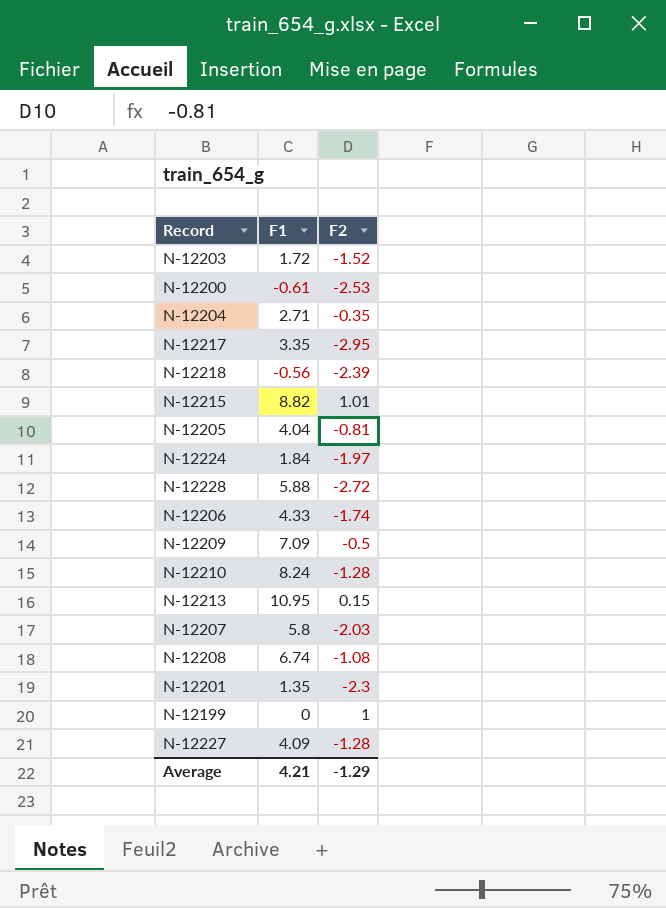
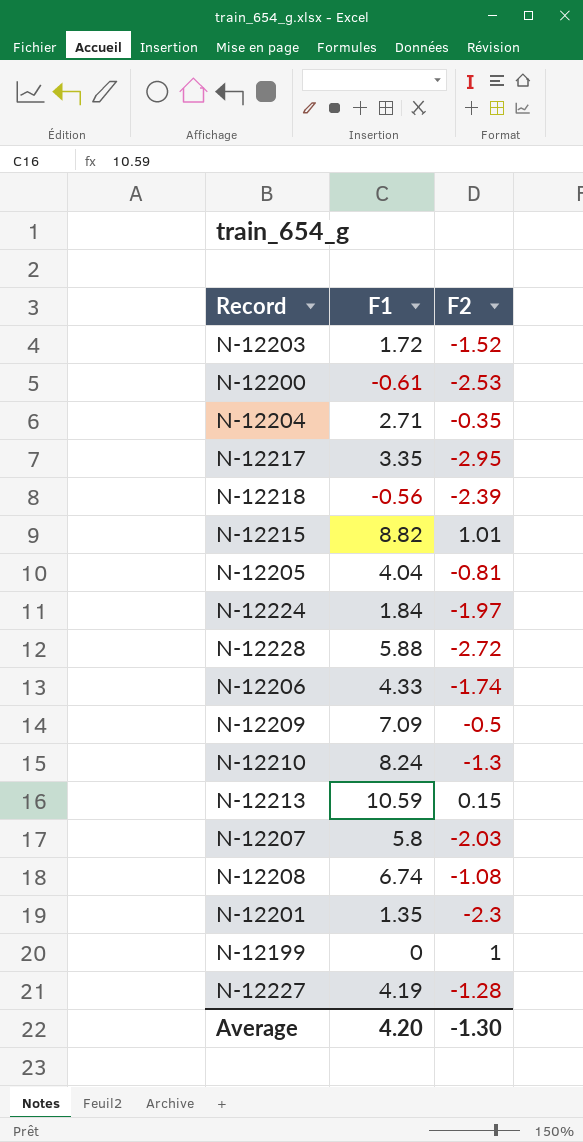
N-12210 | F2: -1.28 -> -1.3
N-12213 | F1: 10.95 -> 10.59
N-12227 | F1: 4.09 -> 4.19
Average | F1: 4.21 -> 4.20
Average | F2: -1.29 -> -1.30

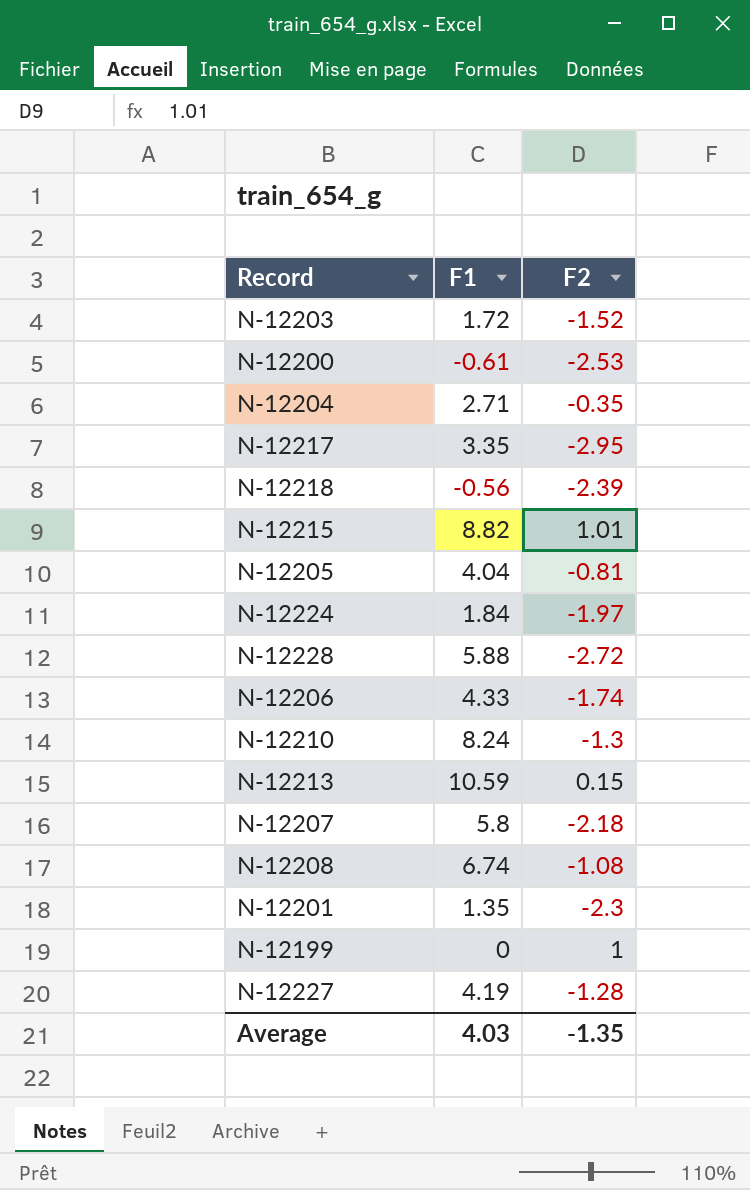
row N-12209: 7.09 | -0.5 -> none
N-12207 | F2: -2.03 -> -2.18
Average | F1: 4.20 -> 4.03
Average | F2: -1.30 -> -1.35

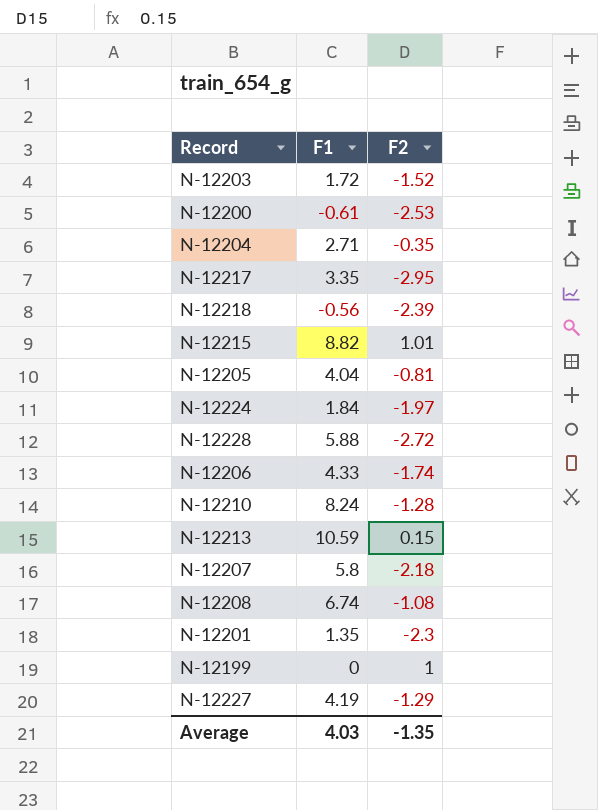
N-12210 | F2: -1.3 -> -1.28
N-12227 | F2: -1.28 -> -1.29

